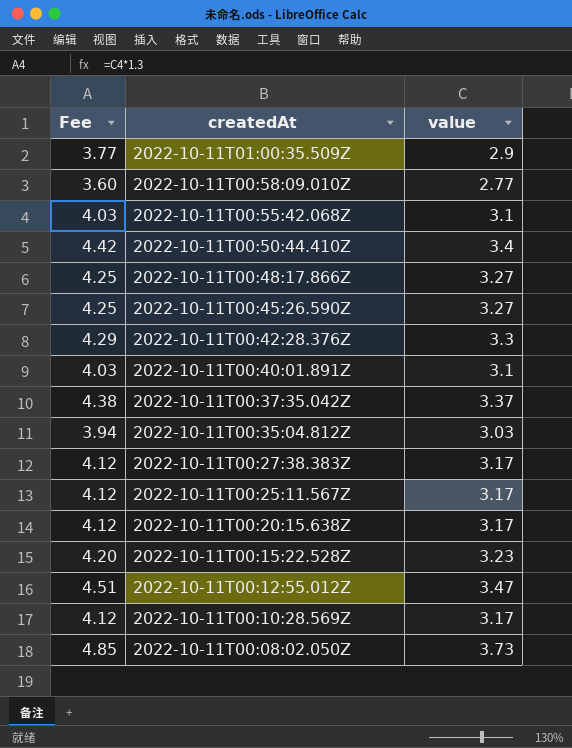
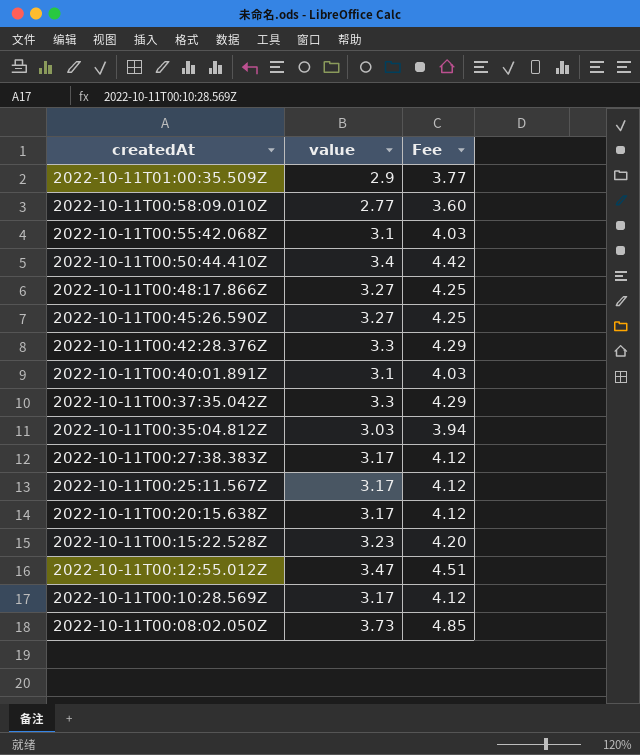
column Fee | position: 1 -> 3
2022-10-11T00:37:35.042Z | value: 3.37 -> 3.3
2022-10-11T00:37:35.042Z | Fee: 4.38 -> 4.29

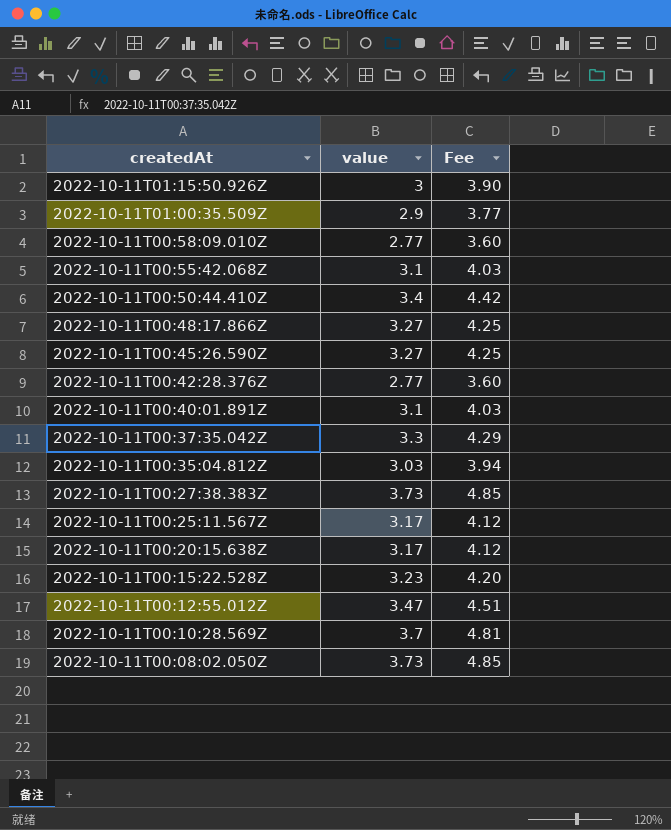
row 2022-10-11T01:15:50.926Z: none -> 3 | 3.90
2022-10-11T00:42:28.376Z | value: 3.3 -> 2.77
2022-10-11T00:42:28.376Z | Fee: 4.29 -> 3.60
2022-10-11T00:27:38.383Z | value: 3.17 -> 3.73
2022-10-11T00:27:38.383Z | Fee: 4.12 -> 4.85
2022-10-11T00:10:28.569Z | value: 3.17 -> 3.7
2022-10-11T00:10:28.569Z | Fee: 4.12 -> 4.81

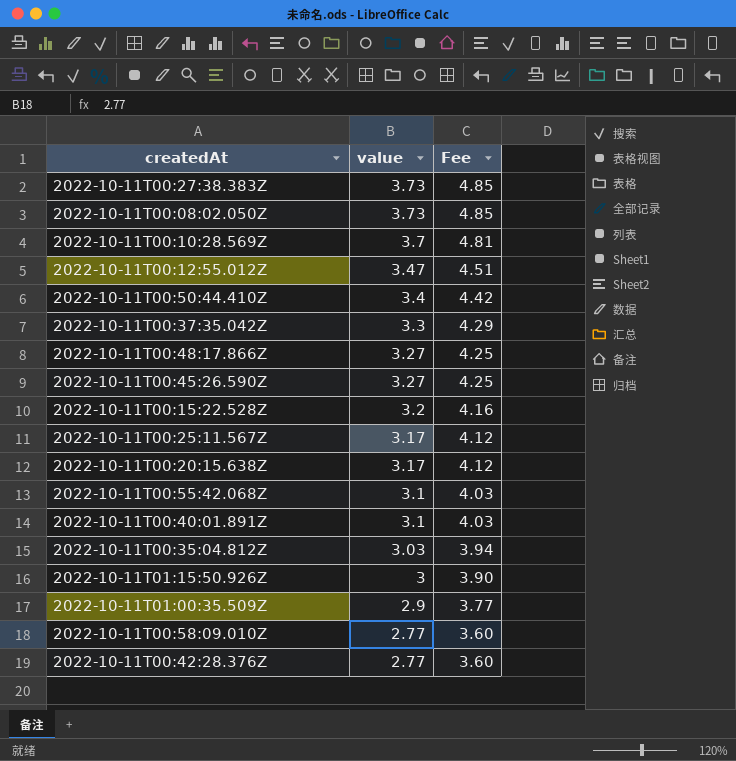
row order: createdAt descending -> value descending
2022-10-11T00:15:22.528Z | value: 3.23 -> 3.2
2022-10-11T00:15:22.528Z | Fee: 4.20 -> 4.16

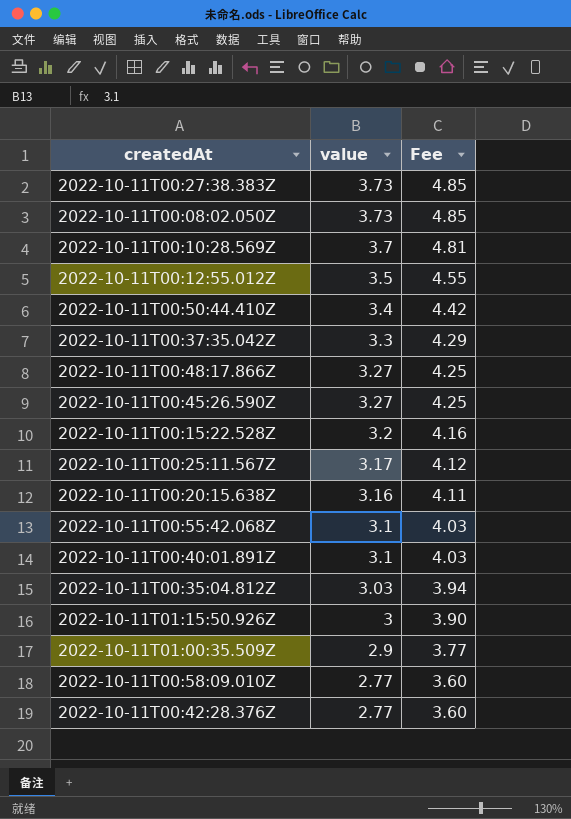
2022-10-11T00:12:55.012Z | value: 3.47 -> 3.5
2022-10-11T00:12:55.012Z | Fee: 4.51 -> 4.55
2022-10-11T00:20:15.638Z | value: 3.17 -> 3.16
2022-10-11T00:20:15.638Z | Fee: 4.12 -> 4.11

